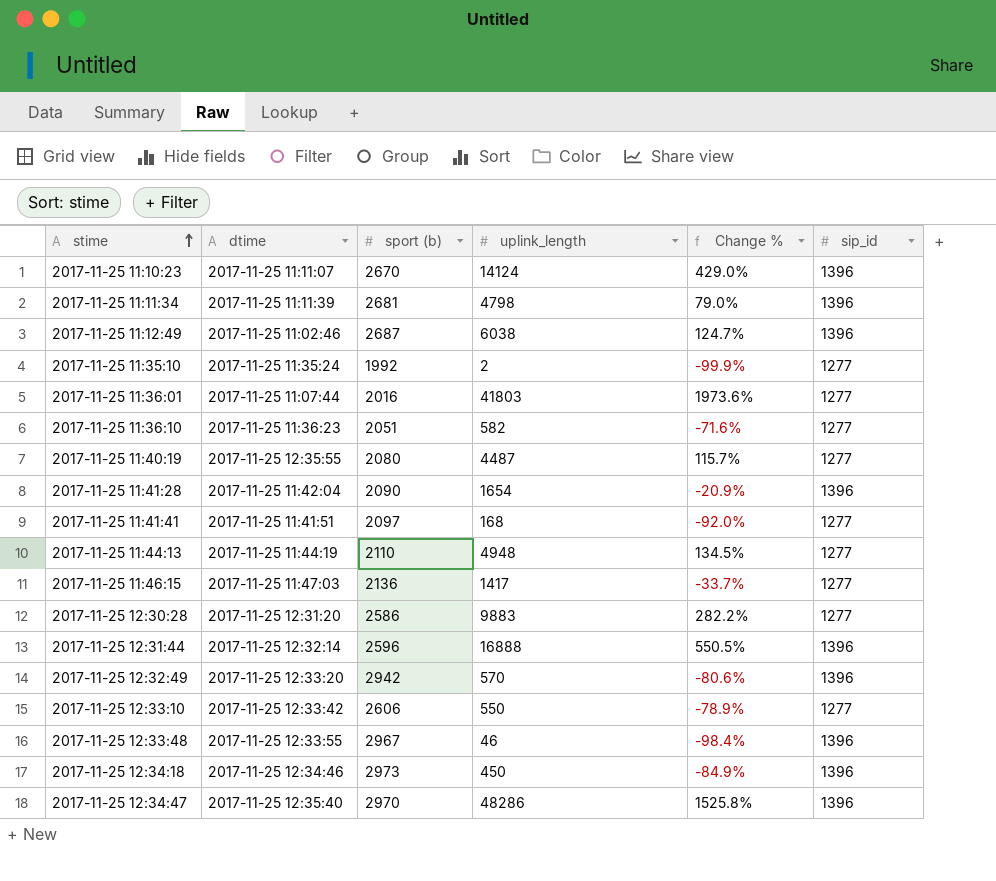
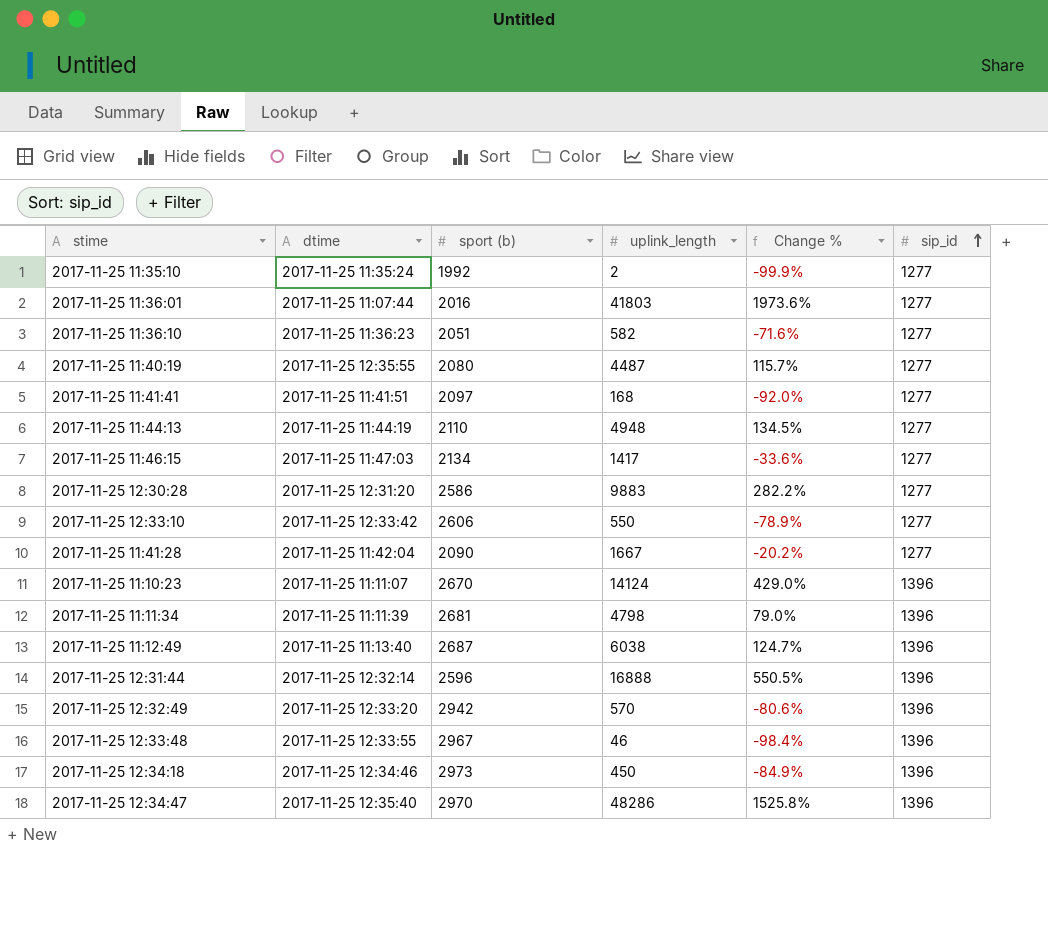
row order: stime ascending -> sip_id ascending
2017-11-25 11:46:15 | sport (b): 2136 -> 2134
2017-11-25 11:46:15 | Change %: -33.7% -> -33.6%
2017-11-25 11:41:28 | uplink_length: 1654 -> 1667
2017-11-25 11:41:28 | Change %: -20.9% -> -20.2%
2017-11-25 11:41:28 | sip_id: 1396 -> 1277
2017-11-25 11:12:49 | dtime: 2017-11-25 11:02:46 -> 2017-11-25 11:13:40

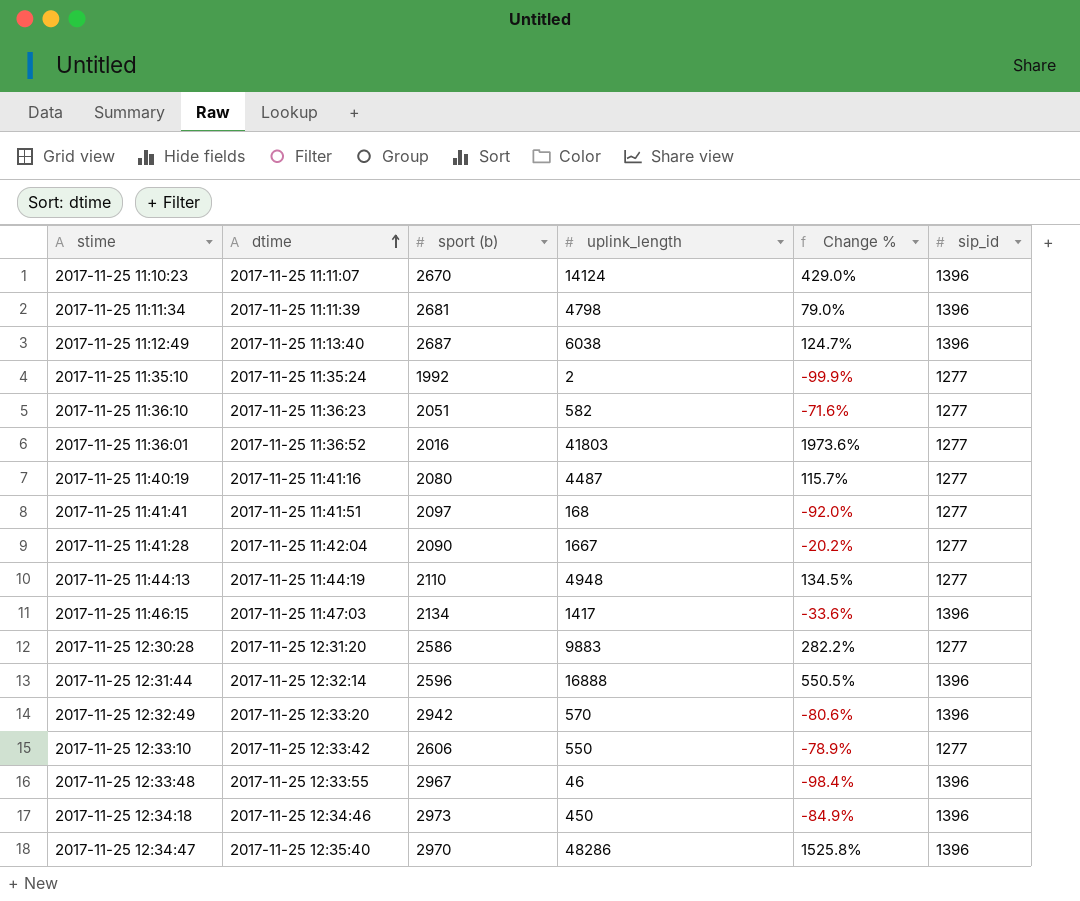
row order: sip_id ascending -> dtime ascending
2017-11-25 11:36:01 | dtime: 2017-11-25 11:07:44 -> 2017-11-25 11:36:52
2017-11-25 11:40:19 | dtime: 2017-11-25 12:35:55 -> 2017-11-25 11:41:16
2017-11-25 11:46:15 | sip_id: 1277 -> 1396

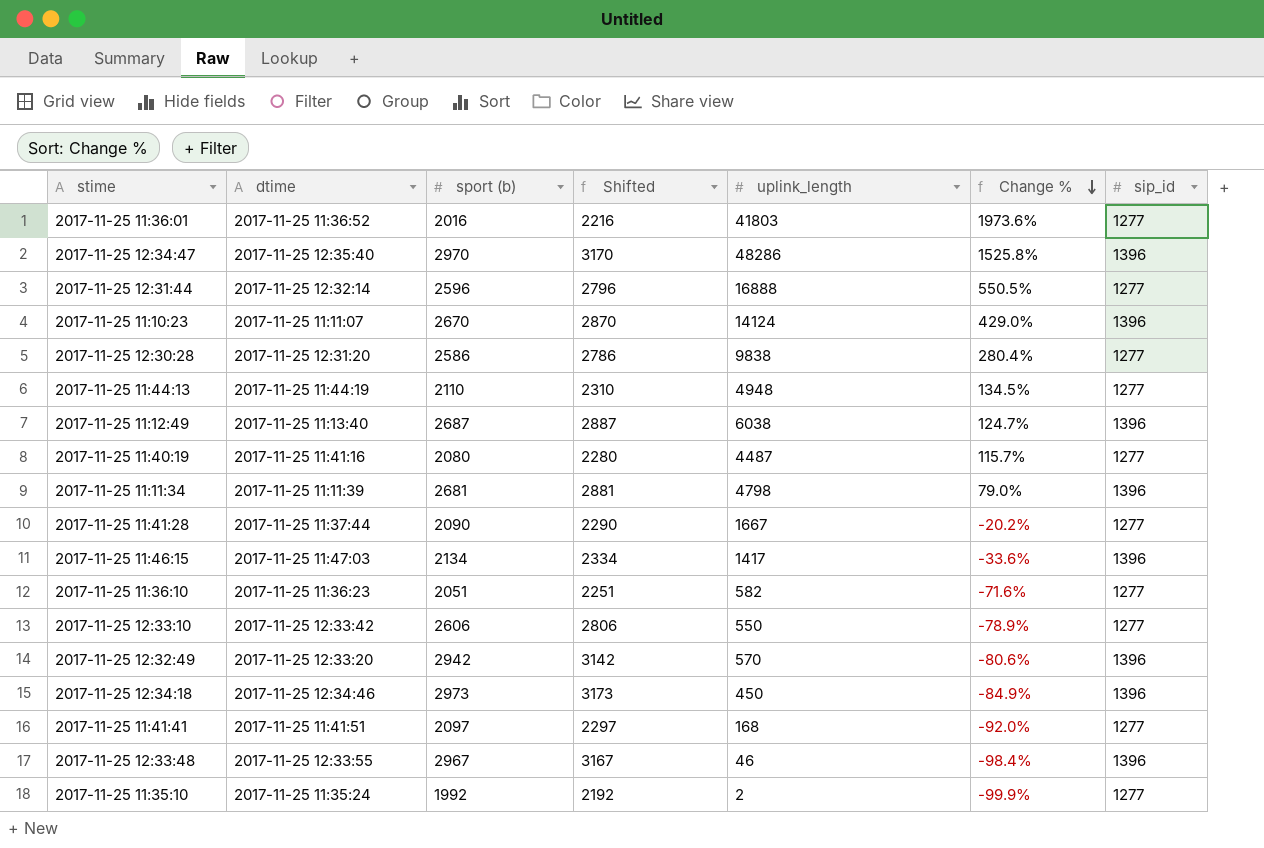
row order: dtime ascending -> Change % descending
column Shifted | formula: none -> [sport (b)] + 200
2017-11-25 12:31:44 | sip_id: 1396 -> 1277
2017-11-25 12:30:28 | uplink_length: 9883 -> 9838
2017-11-25 12:30:28 | Change %: 282.2% -> 280.4%
2017-11-25 11:41:28 | dtime: 2017-11-25 11:42:04 -> 2017-11-25 11:37:44

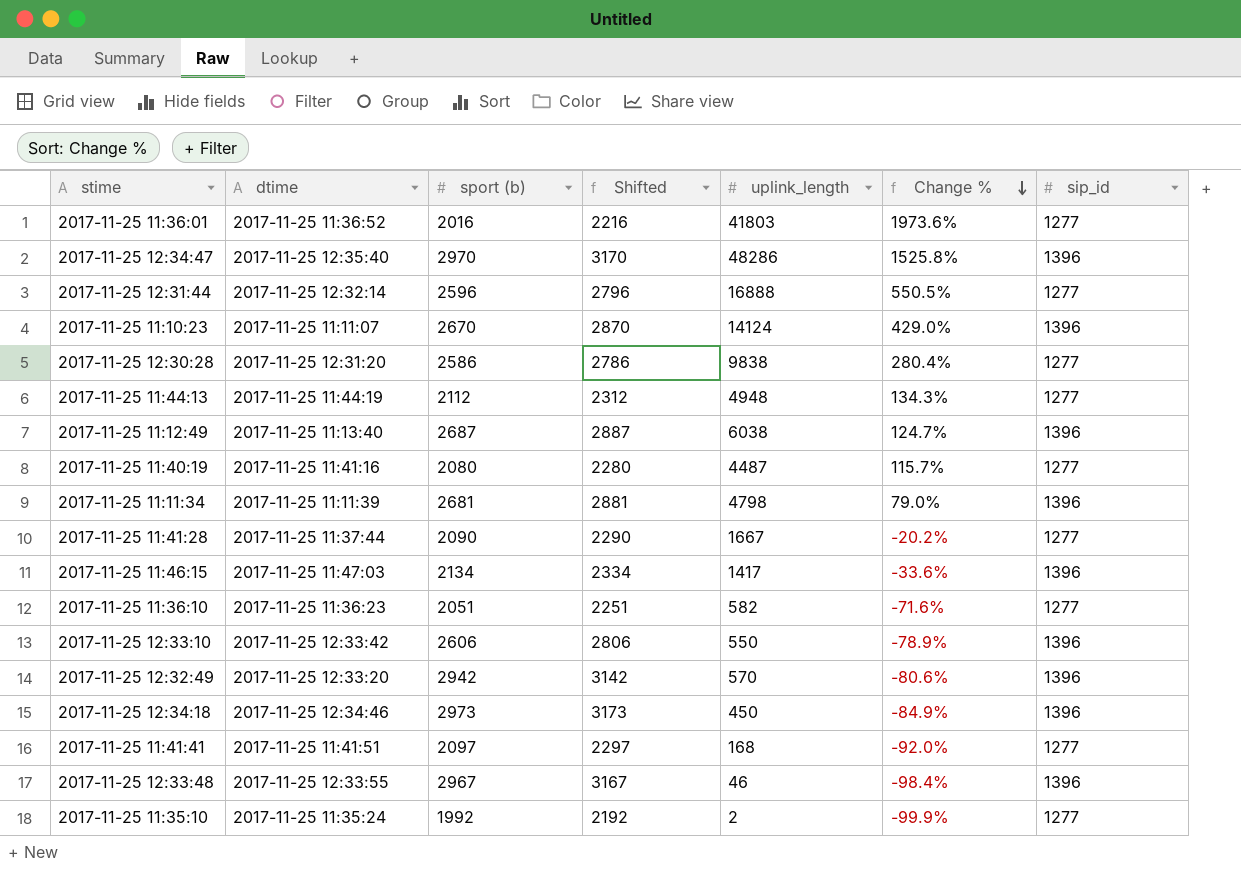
2017-11-25 11:44:13 | sport (b): 2110 -> 2112
2017-11-25 11:44:13 | Shifted: 2310 -> 2312
2017-11-25 11:44:13 | Change %: 134.5% -> 134.3%
2017-11-25 12:33:10 | sip_id: 1277 -> 1396

